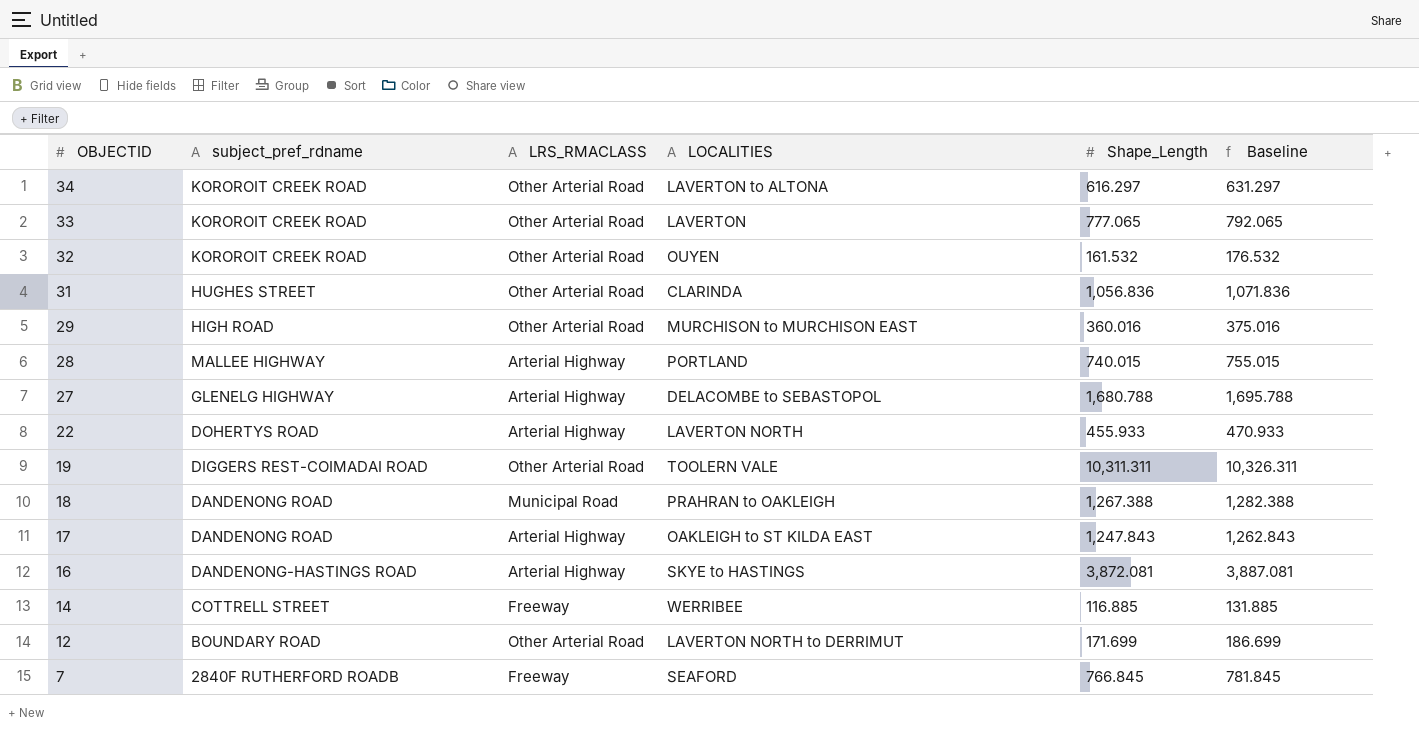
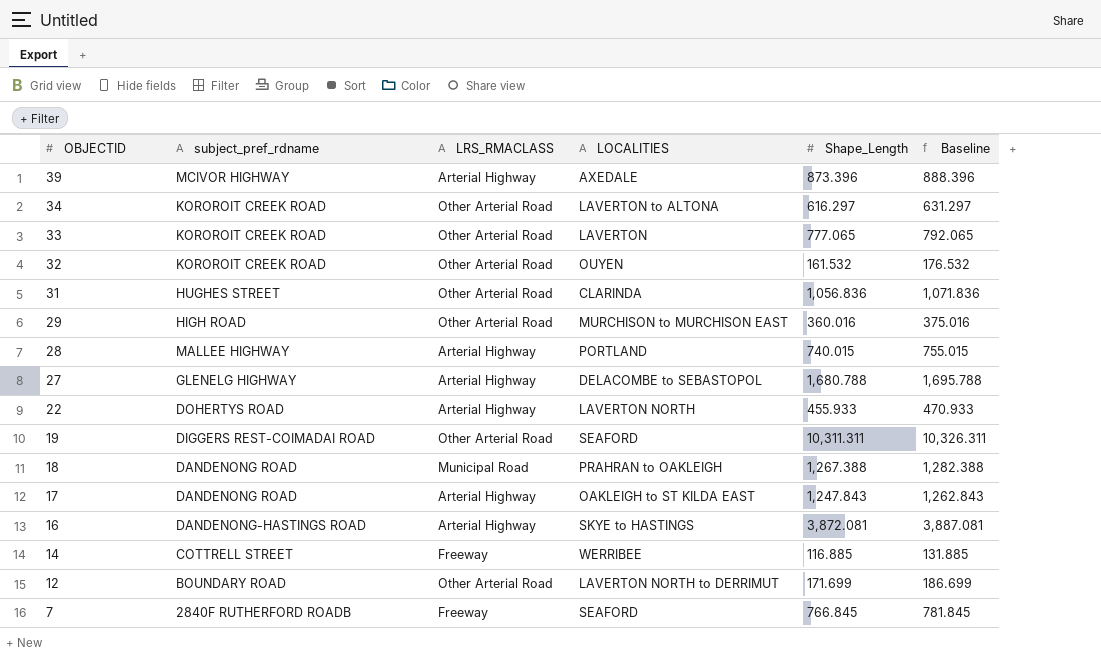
row 39: none -> MCIVOR HIGHWAY | Arterial Highway | AXEDALE | 873.396 | 888.396
19 | LOCALITIES: TOOLERN VALE -> SEAFORD

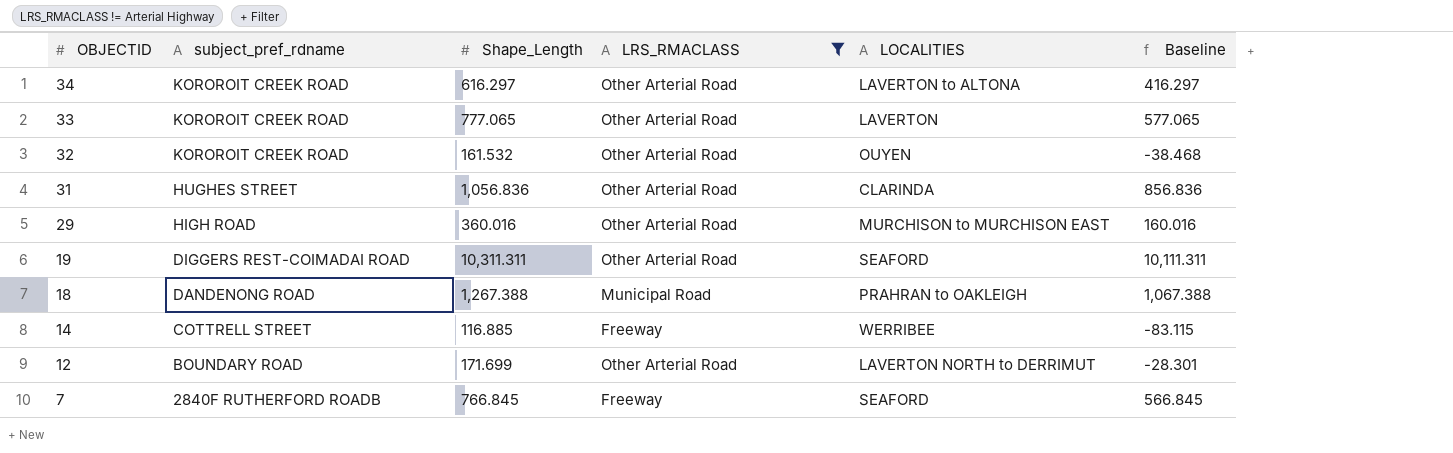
filter: none -> LRS_RMACLASS != Arterial Highway
column Shape_Length | position: 5 -> 3
column Baseline | formula: [Shape_Length] + 15 -> [Shape_Length] - 200

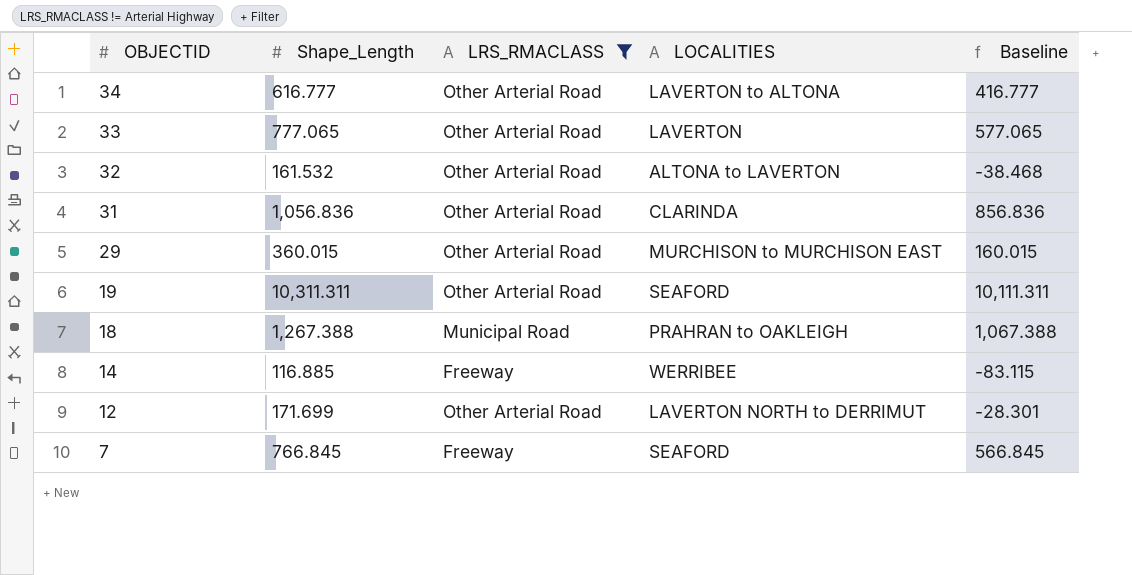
column subject_pref_rdname | position: 2 -> none
34 | Shape_Length: 616.297 -> 616.777
34 | Baseline: 416.297 -> 416.777
32 | LOCALITIES: OUYEN -> ALTONA to LAVERTON
29 | Shape_Length: 360.016 -> 360.015
29 | Baseline: 160.016 -> 160.015

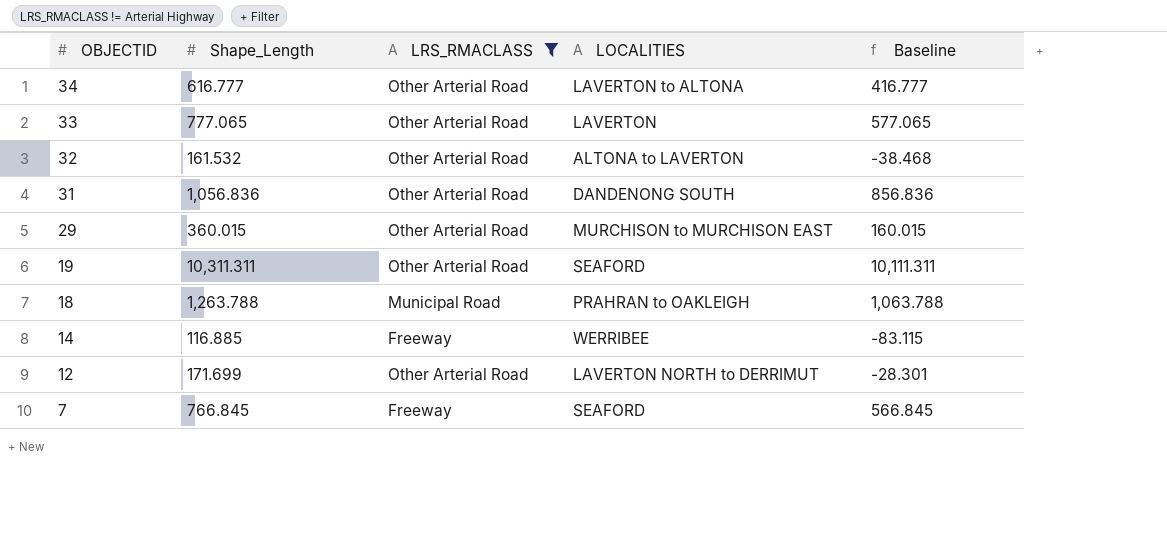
31 | LOCALITIES: CLARINDA -> DANDENONG SOUTH
18 | Shape_Length: 1,267.388 -> 1,263.788
18 | Baseline: 1,067.388 -> 1,063.788

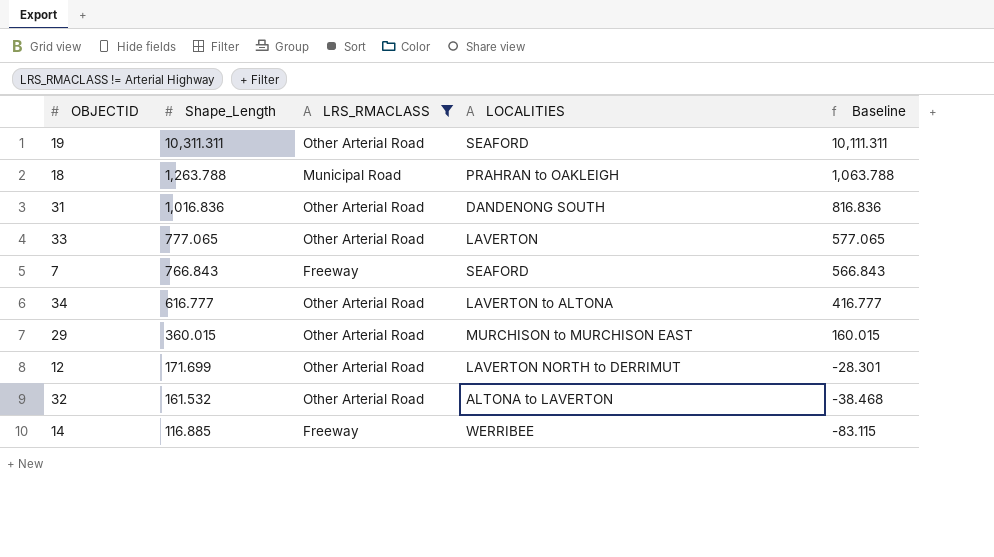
row order: OBJECTID descending -> Shape_Length descending
31 | Shape_Length: 1,056.836 -> 1,016.836
31 | Baseline: 856.836 -> 816.836
7 | Shape_Length: 766.845 -> 766.843
7 | Baseline: 566.845 -> 566.843

